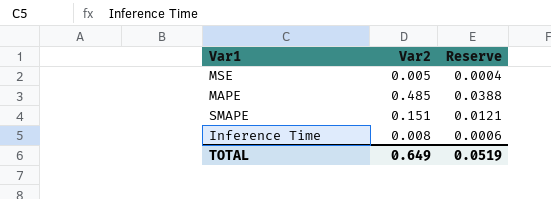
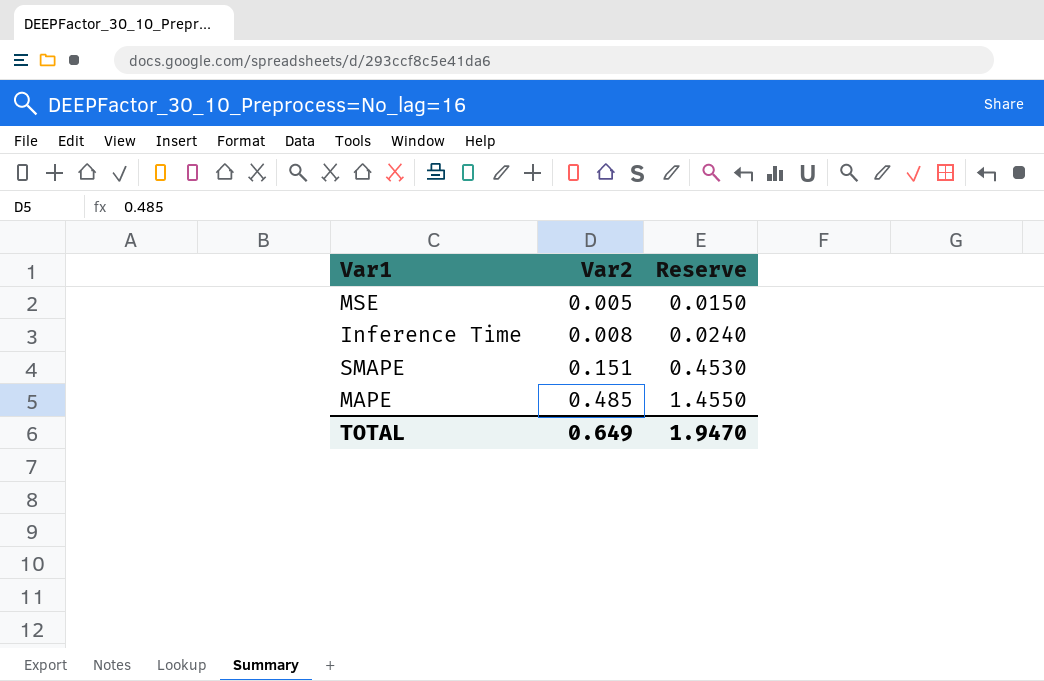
row order: none -> Var2 ascending
column Reserve | formula: [Var2] * 0.08 -> [Var2] * 3
TOTAL | Reserve: 0.0519 -> 1.9470

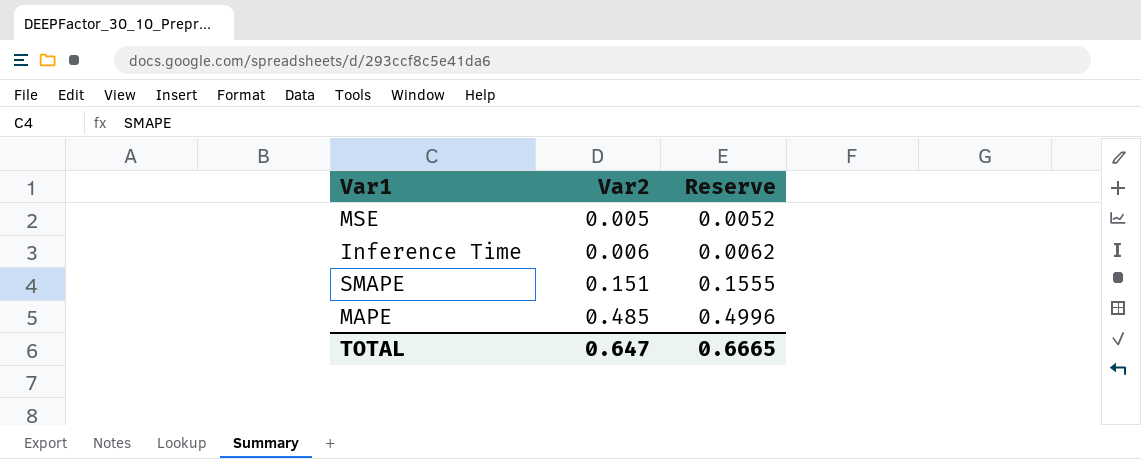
column Reserve | formula: [Var2] * 3 -> [Var2] * 1.03
Inference Time | Var2: 0.008 -> 0.006
TOTAL | Var2: 0.649 -> 0.647
TOTAL | Reserve: 1.9470 -> 0.6665

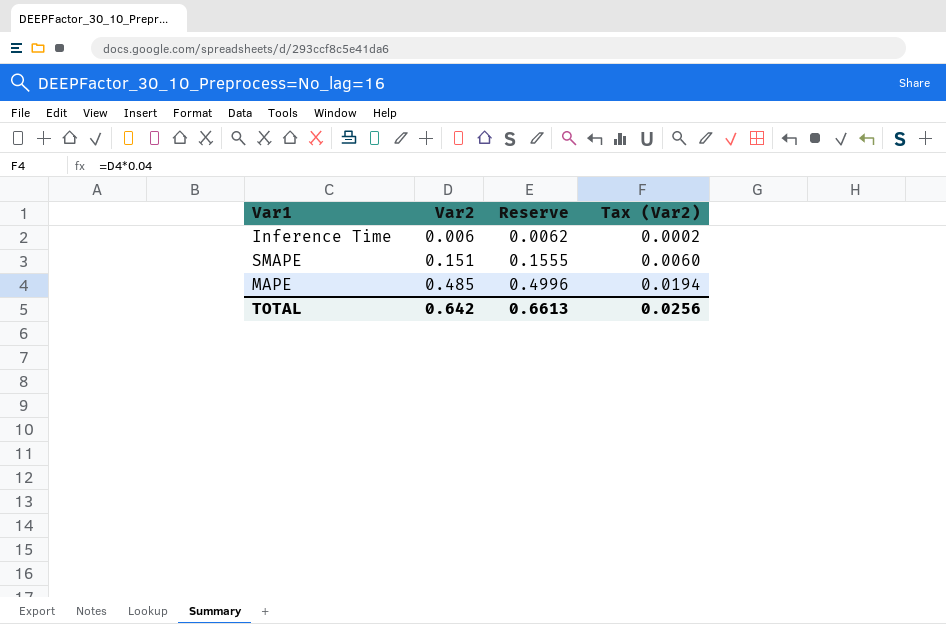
column Tax (Var2) | formula: none -> [Var2] * 0.04
row MSE: 0.005 | 0.0052 -> none
TOTAL | Var2: 0.647 -> 0.642
TOTAL | Reserve: 0.6665 -> 0.6613

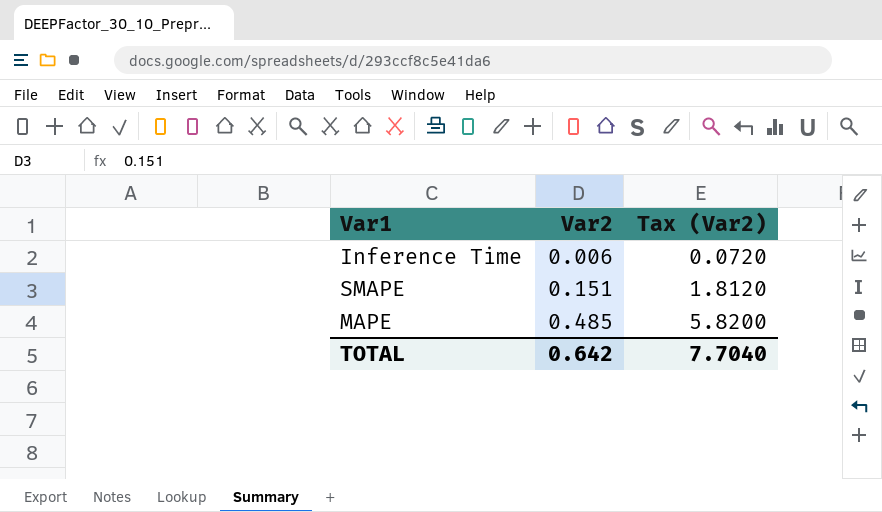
column Reserve | formula: [Var2] * 1.03 -> none
column Tax (Var2) | formula: [Var2] * 0.04 -> [Var2] * 12
TOTAL | Tax (Var2): 0.0256 -> 7.7040

